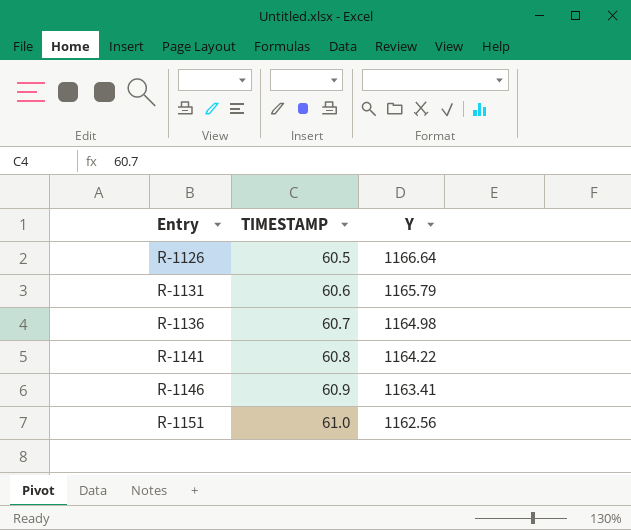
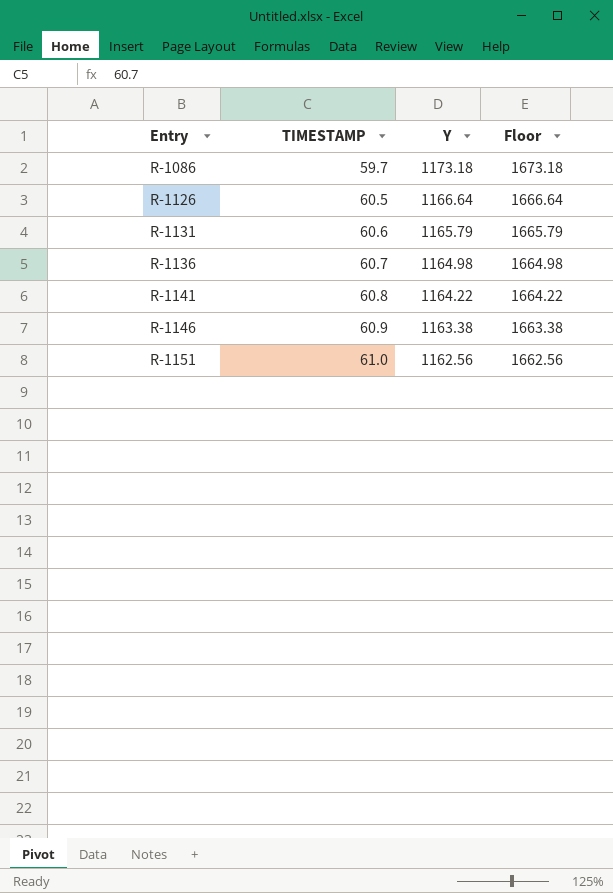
column Floor | formula: none -> [Y] + 500
row R-1086: none -> 59.7 | 1173.18 | 1673.18
R-1146 | Y: 1163.41 -> 1163.38

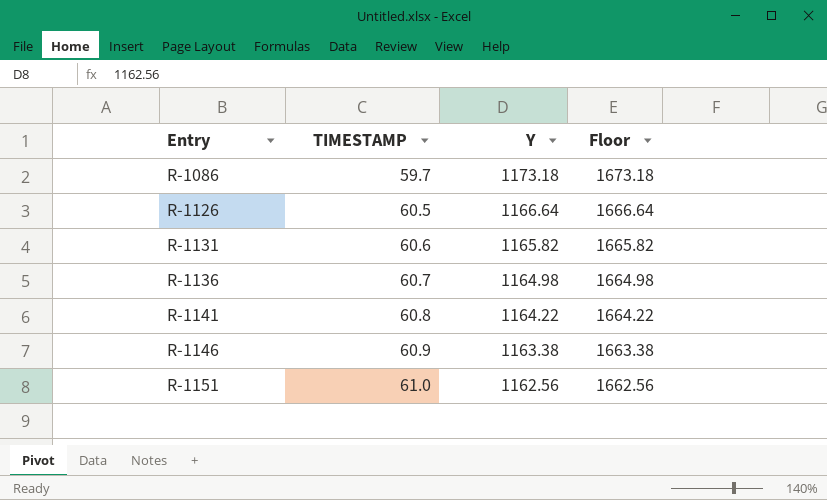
R-1131 | Y: 1165.79 -> 1165.82
R-1131 | Floor: 1665.79 -> 1665.82

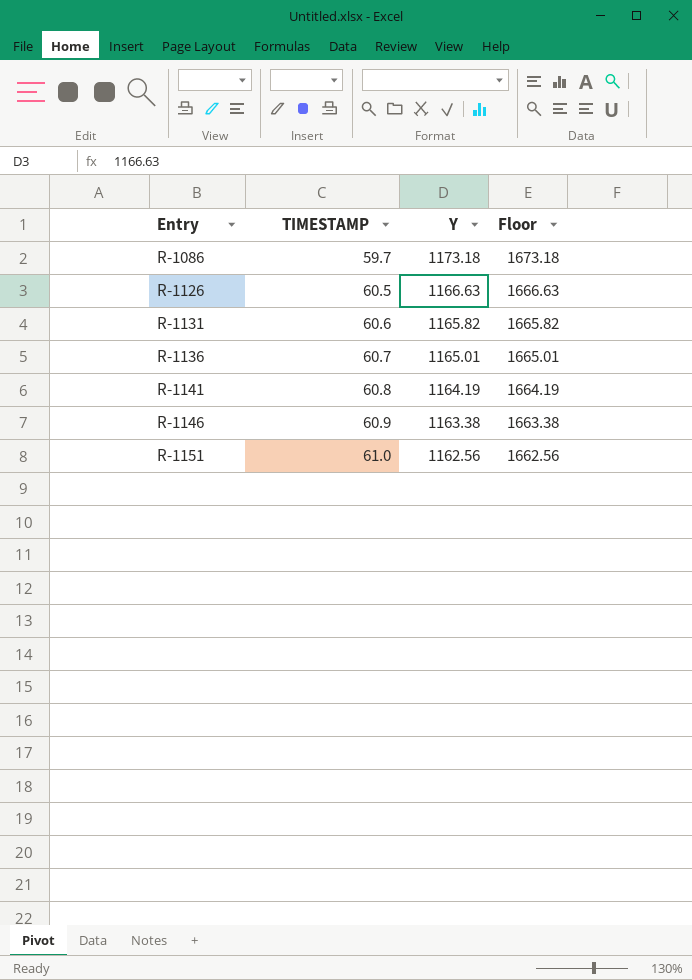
R-1126 | Y: 1166.64 -> 1166.63
R-1126 | Floor: 1666.64 -> 1666.63
R-1136 | Y: 1164.98 -> 1165.01
R-1136 | Floor: 1664.98 -> 1665.01
R-1141 | Y: 1164.22 -> 1164.19
R-1141 | Floor: 1664.22 -> 1664.19

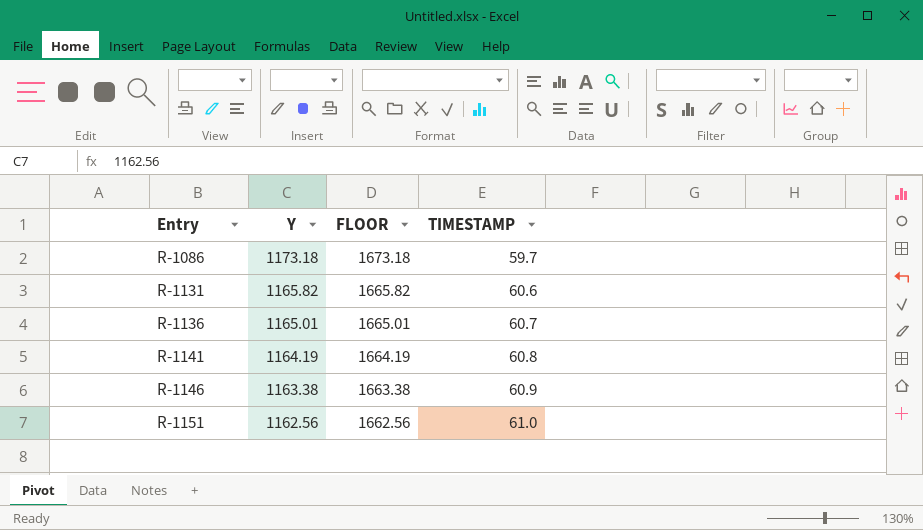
column name: Floor -> FLOOR
column TIMESTAMP | position: 2 -> 4
row R-1126: 60.5 | 1166.63 | 1666.63 -> none

